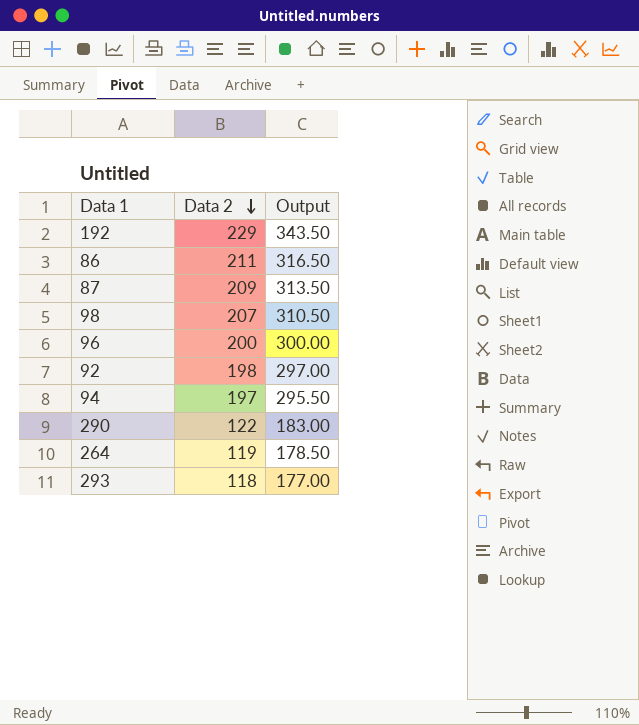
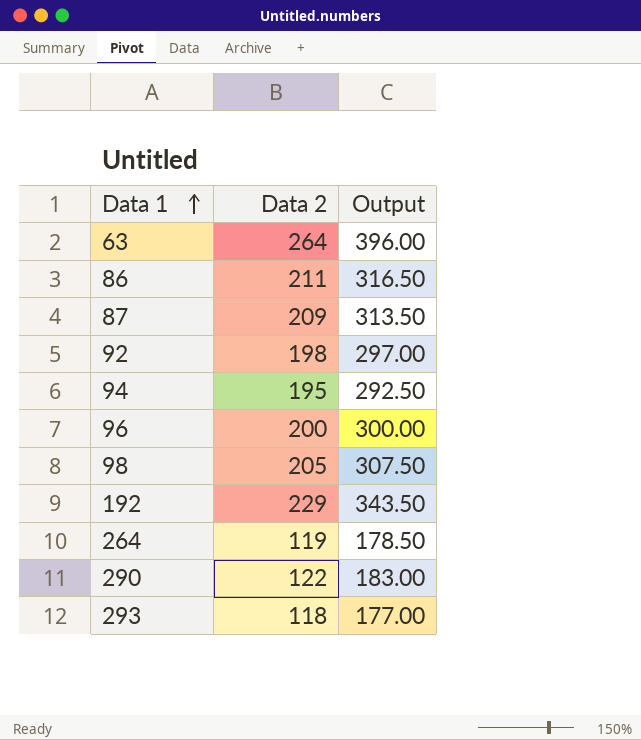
row order: Data 2 descending -> Data 1 ascending
row 63: none -> 264 | 396.00
94 | Data 2: 197 -> 195
94 | Output: 295.50 -> 292.50
98 | Data 2: 207 -> 205
98 | Output: 310.50 -> 307.50

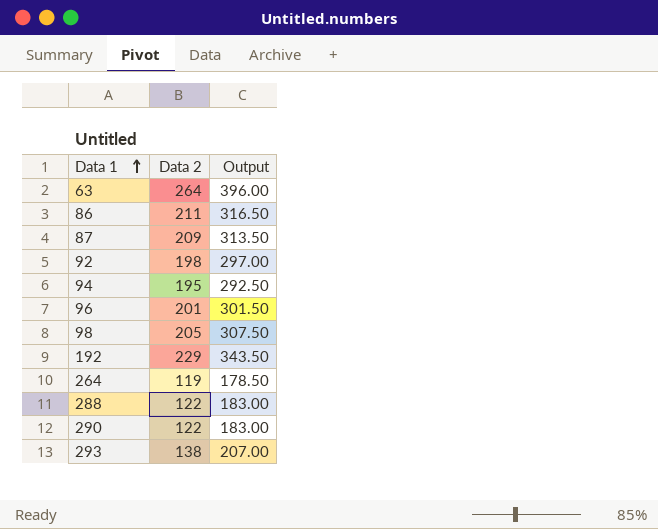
96 | Data 2: 200 -> 201
96 | Output: 300.00 -> 301.50
row 288: none -> 122 | 183.00
293 | Data 2: 118 -> 138
293 | Output: 177.00 -> 207.00

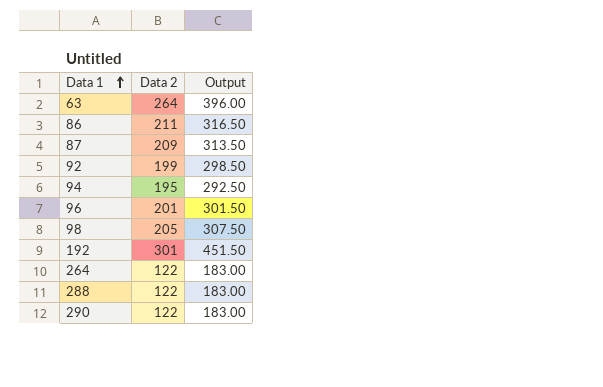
row 293: 138 | 207.00 -> none
92 | Data 2: 198 -> 199
92 | Output: 297.00 -> 298.50
192 | Data 2: 229 -> 301
192 | Output: 343.50 -> 451.50
264 | Data 2: 119 -> 122
264 | Output: 178.50 -> 183.00

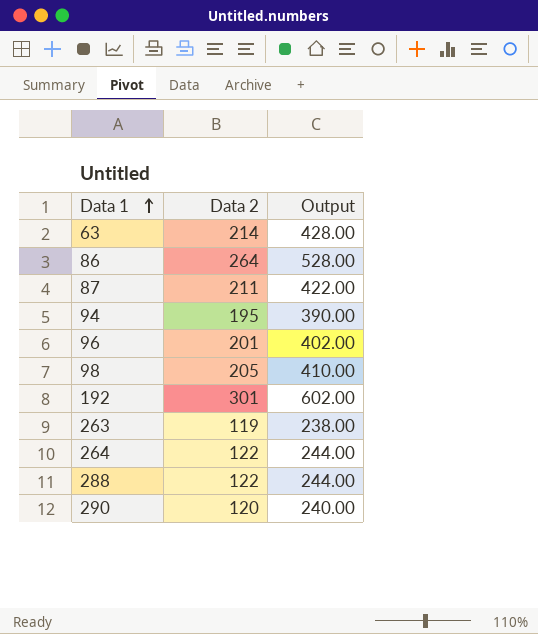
column Output | formula: [Data 2] * 1.5 -> [Data 2] * 2
row 92: 199 | 298.50 -> none
63 | Data 2: 264 -> 214
86 | Data 2: 211 -> 264
87 | Data 2: 209 -> 211
row 263: none -> 119 | 238.00
290 | Data 2: 122 -> 120

